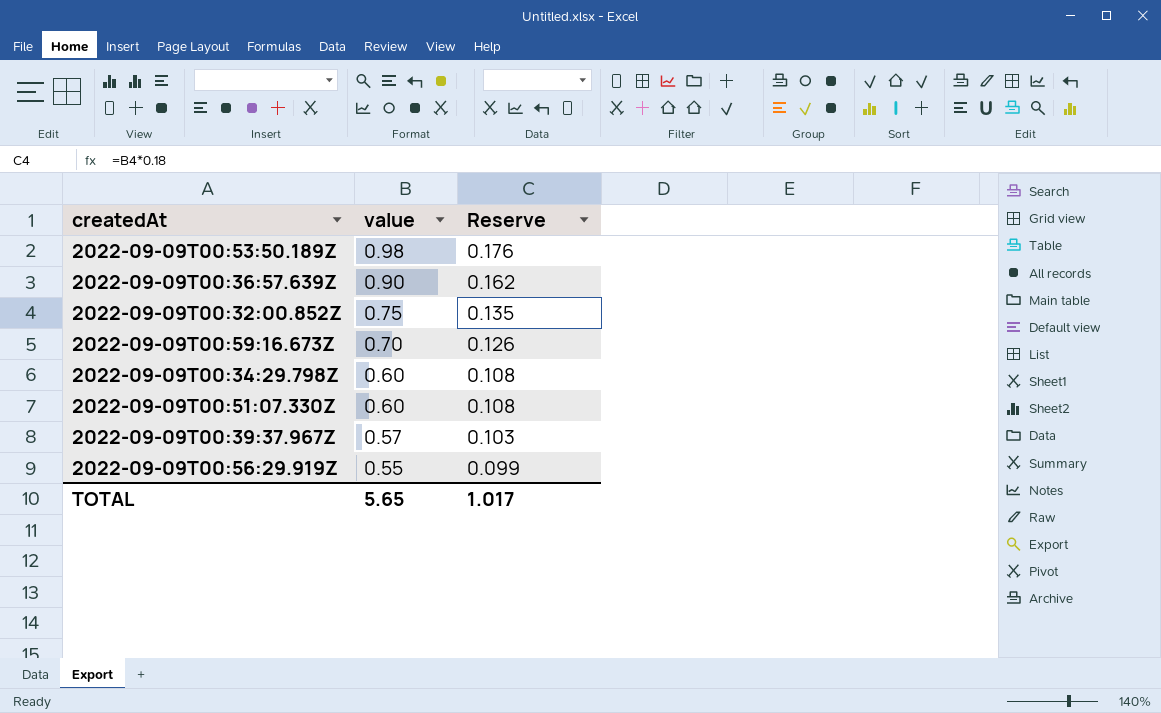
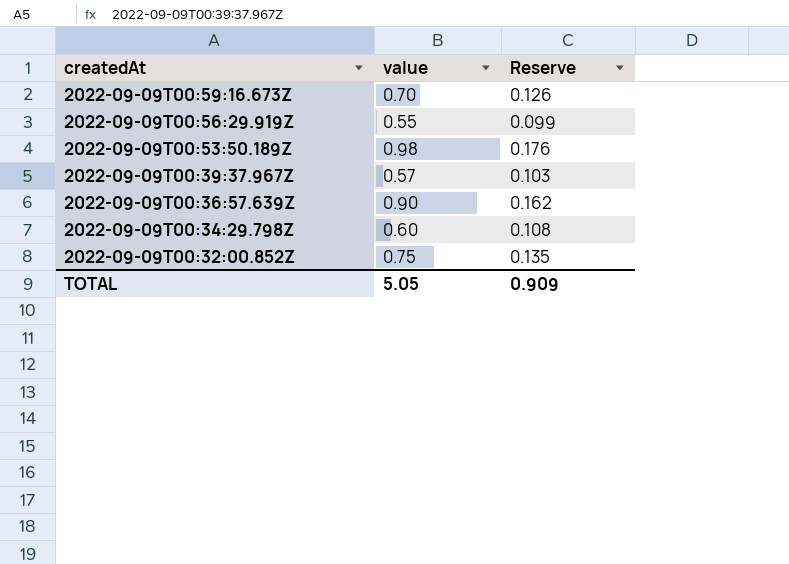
row order: value descending -> createdAt descending
row 2022-09-09T00:51:07.330Z: 0.60 | 0.108 -> none
TOTAL | value: 5.65 -> 5.05
TOTAL | Reserve: 1.017 -> 0.909

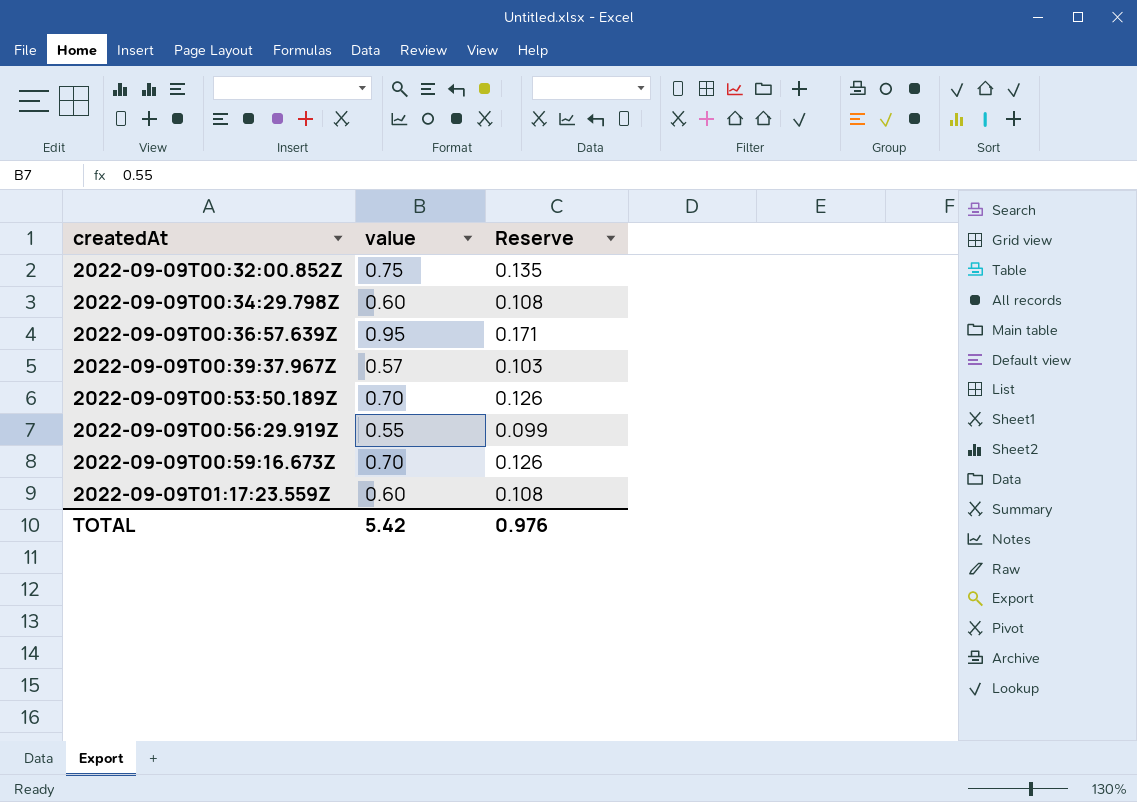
row order: createdAt descending -> createdAt ascending
2022-09-09T00:36:57.639Z | value: 0.90 -> 0.95
2022-09-09T00:36:57.639Z | Reserve: 0.162 -> 0.171
2022-09-09T00:53:50.189Z | value: 0.98 -> 0.70
2022-09-09T00:53:50.189Z | Reserve: 0.176 -> 0.126
row 2022-09-09T01:17:23.559Z: none -> 0.60 | 0.108
TOTAL | value: 5.05 -> 5.42
TOTAL | Reserve: 0.909 -> 0.976

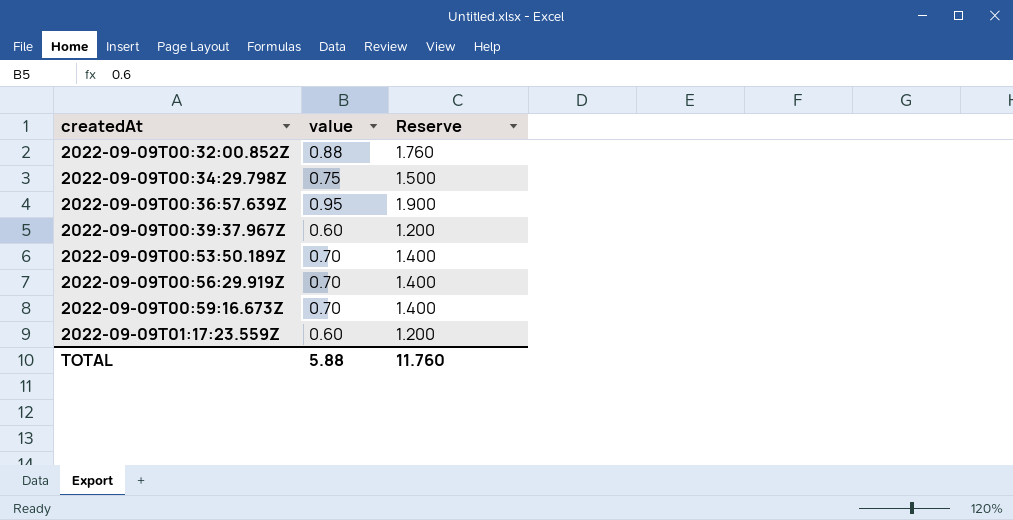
column Reserve | formula: [value] * 0.18 -> [value] * 2
2022-09-09T00:32:00.852Z | value: 0.75 -> 0.88
2022-09-09T00:34:29.798Z | value: 0.60 -> 0.75
2022-09-09T00:39:37.967Z | value: 0.57 -> 0.60
2022-09-09T00:56:29.919Z | value: 0.55 -> 0.70
TOTAL | value: 5.42 -> 5.88
TOTAL | Reserve: 0.976 -> 11.760

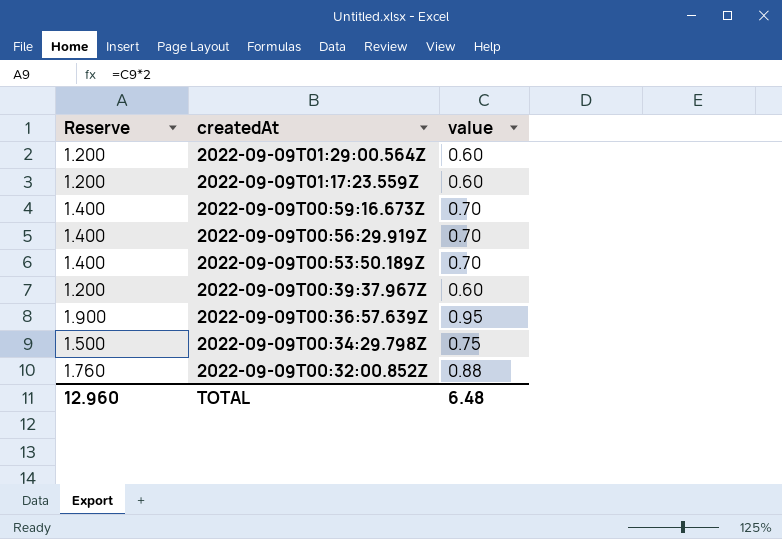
row order: createdAt ascending -> createdAt descending
column Reserve | position: 3 -> 1
row 2022-09-09T01:29:00.564Z: none -> 1.200 | 0.60
TOTAL | Reserve: 11.760 -> 12.960
TOTAL | value: 5.88 -> 6.48

